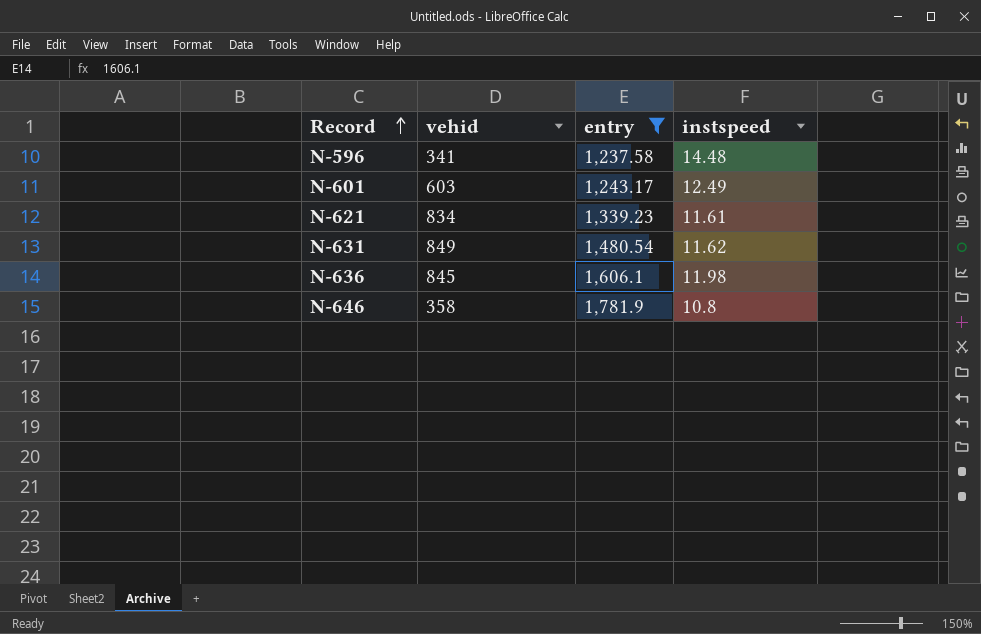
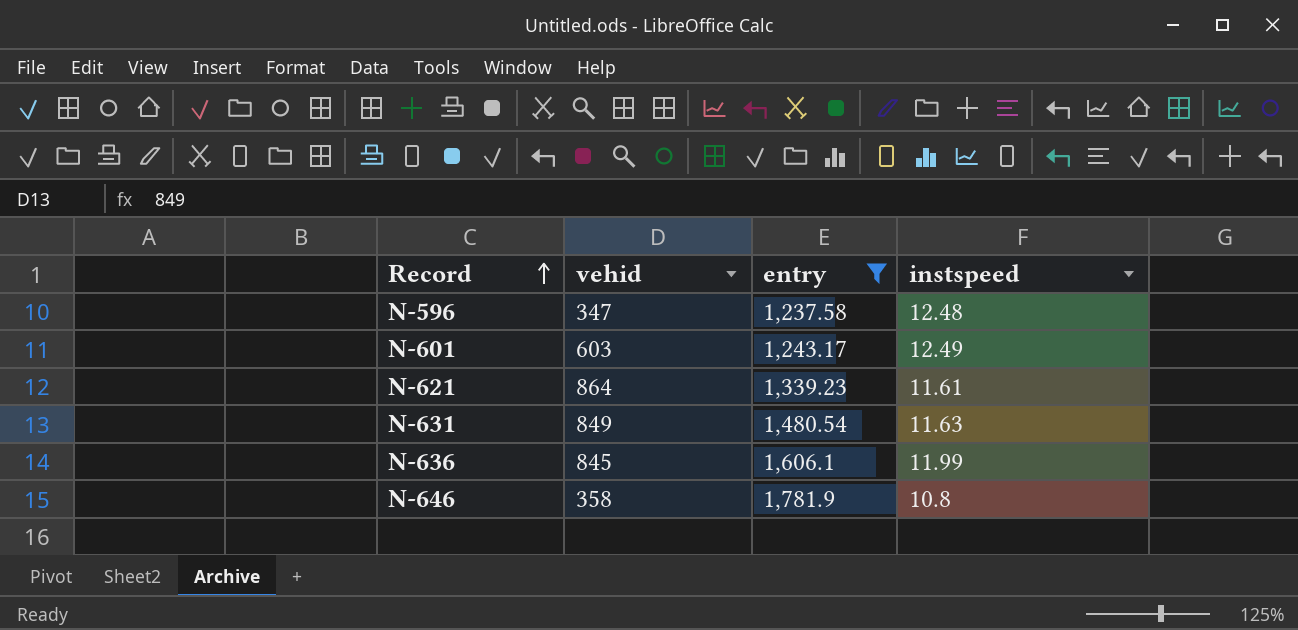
N-596 | vehid: 341 -> 347
N-596 | instspeed: 14.48 -> 12.48
N-621 | vehid: 834 -> 864
N-631 | instspeed: 11.62 -> 11.63
N-636 | instspeed: 11.98 -> 11.99

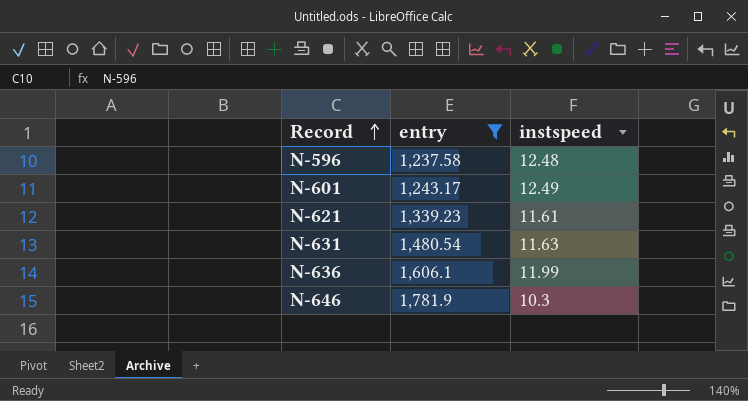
column vehid | position: 2 -> none
N-646 | instspeed: 10.8 -> 10.3

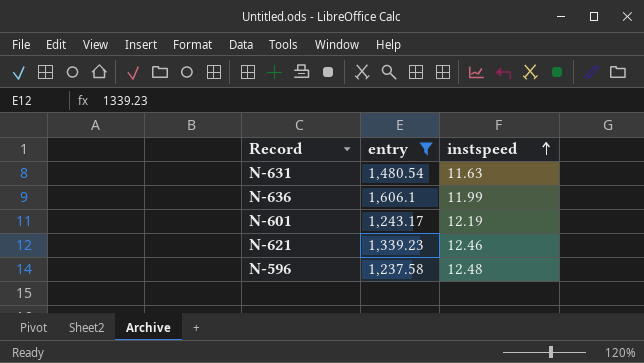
row order: Record ascending -> instspeed ascending
row N-646: 1,781.9 | 10.3 -> none
N-601 | instspeed: 12.49 -> 12.19
N-621 | instspeed: 11.61 -> 12.46

